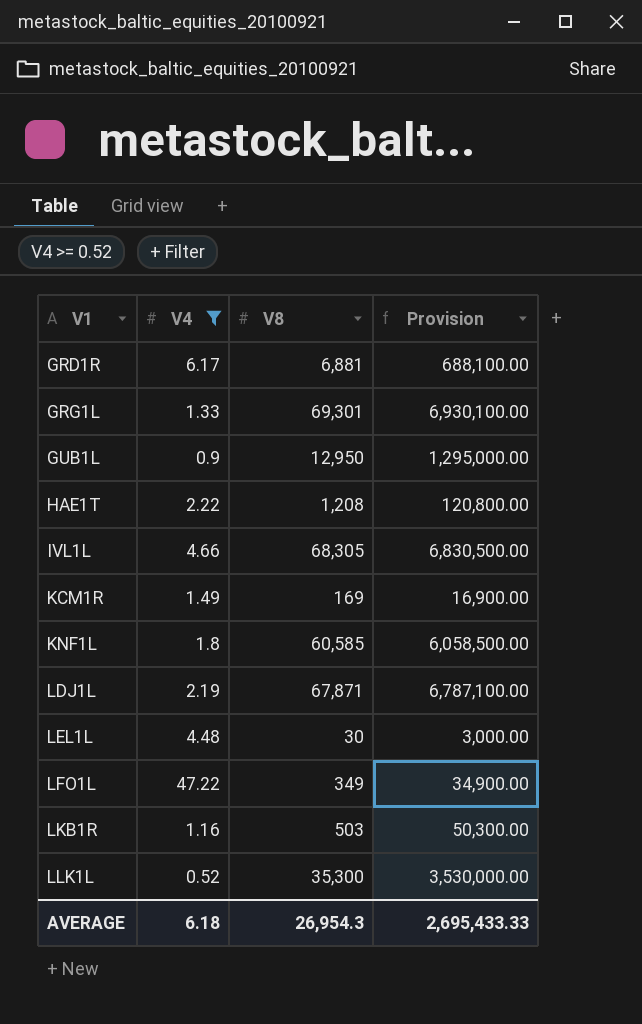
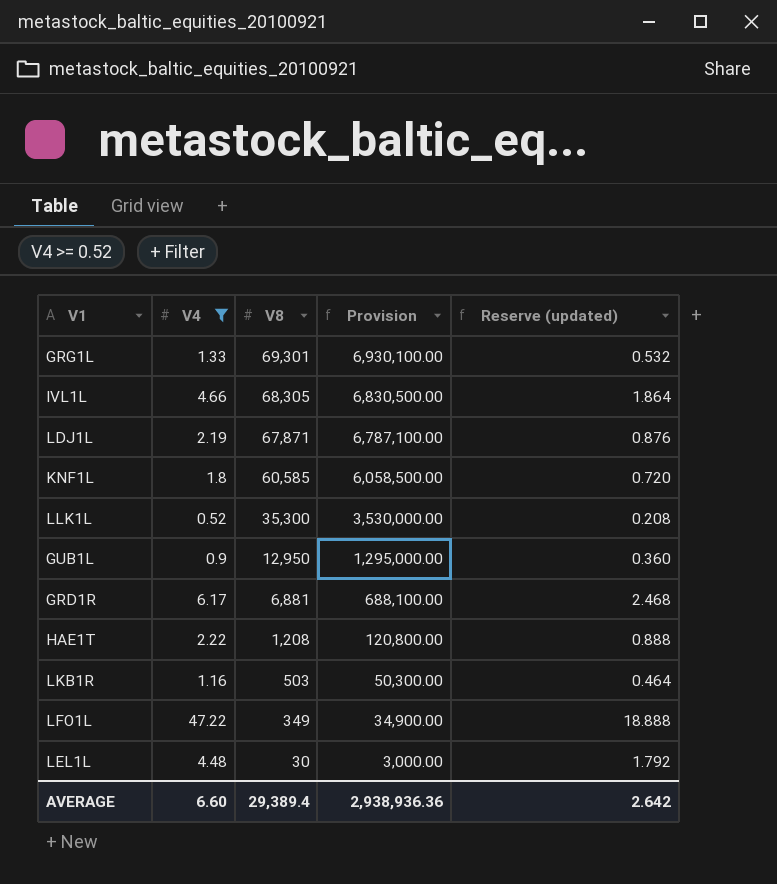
row order: V1 ascending -> V8 descending
column Reserve (updated) | formula: none -> [V4] * 0.4
row KCM1R: 1.49 | 169 | 16,900.00 -> none
AVERAGE | V4: 6.18 -> 6.60
AVERAGE | V8: 26,954.3 -> 29,389.4
AVERAGE | Provision: 2,695,433.33 -> 2,938,936.36

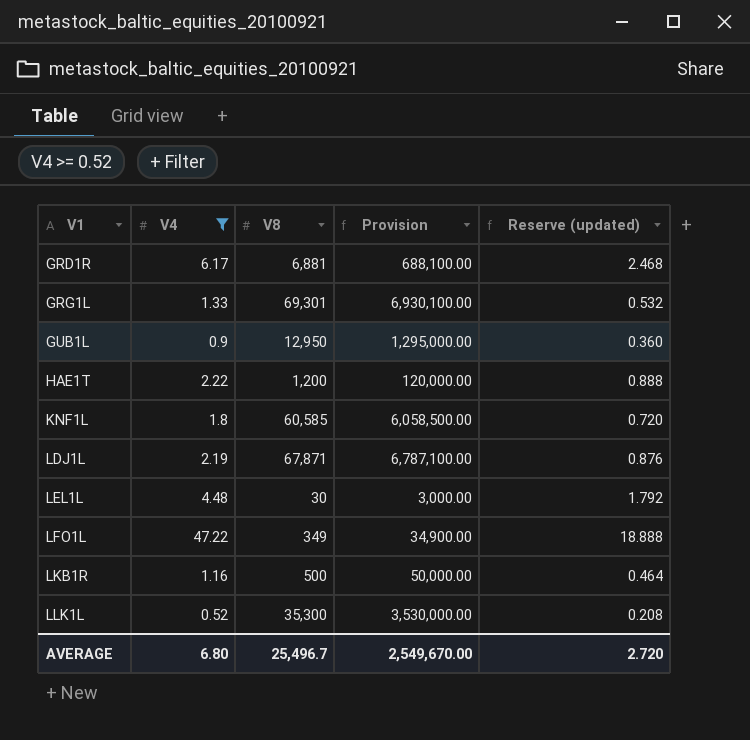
row order: V8 descending -> V1 ascending
row IVL1L: 4.66 | 68,305 | 6,830,500.00 | 1.864 -> none
HAE1T | V8: 1,208 -> 1,200
HAE1T | Provision: 120,800.00 -> 120,000.00
LKB1R | V8: 503 -> 500
LKB1R | Provision: 50,300.00 -> 50,000.00
AVERAGE | V4: 6.60 -> 6.80
AVERAGE | V8: 29,389.4 -> 25,496.7
AVERAGE | Provision: 2,938,936.36 -> 2,549,670.00
AVERAGE | Reserve (updated): 2.642 -> 2.720

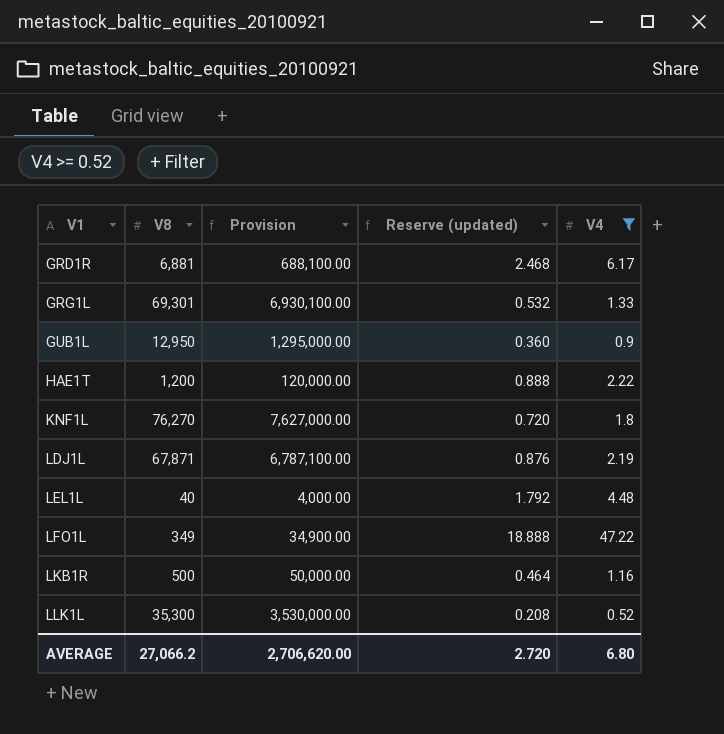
column V4 | position: 2 -> 5
KNF1L | V8: 60,585 -> 76,270
KNF1L | Provision: 6,058,500.00 -> 7,627,000.00
LEL1L | V8: 30 -> 40
LEL1L | Provision: 3,000.00 -> 4,000.00
AVERAGE | V8: 25,496.7 -> 27,066.2
AVERAGE | Provision: 2,549,670.00 -> 2,706,620.00

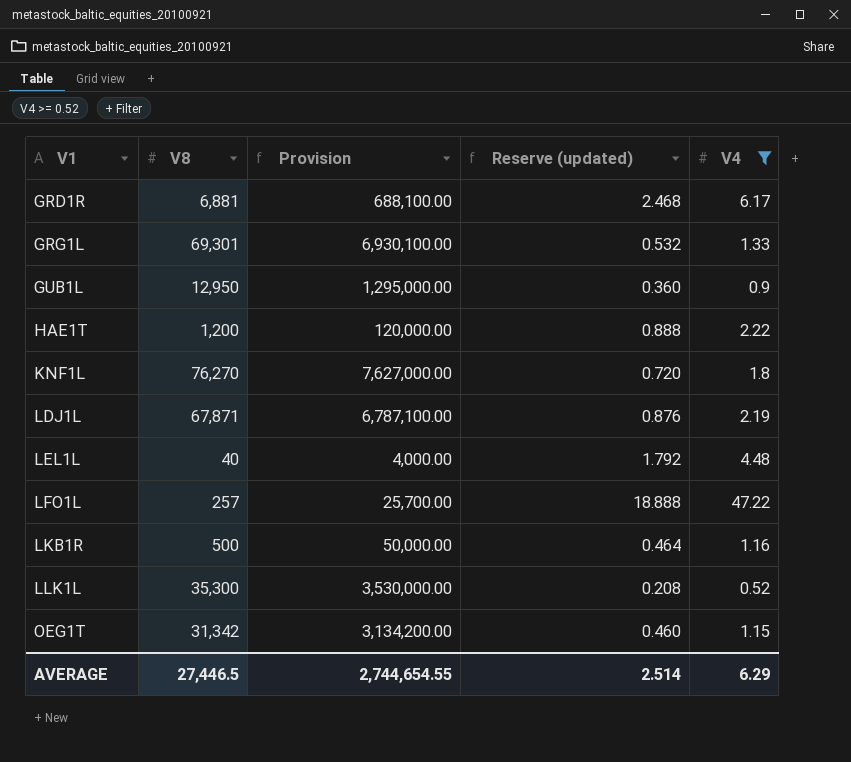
LFO1L | V8: 349 -> 257
LFO1L | Provision: 34,900.00 -> 25,700.00
row OEG1T: none -> 31,342 | 3,134,200.00 | 0.460 | 1.15
AVERAGE | V8: 27,066.2 -> 27,446.5
AVERAGE | Provision: 2,706,620.00 -> 2,744,654.55
AVERAGE | Reserve (updated): 2.720 -> 2.514
AVERAGE | V4: 6.80 -> 6.29

